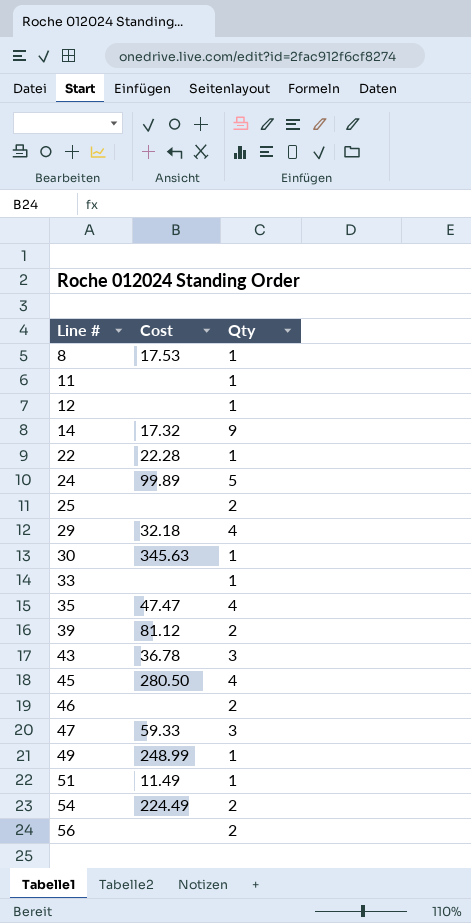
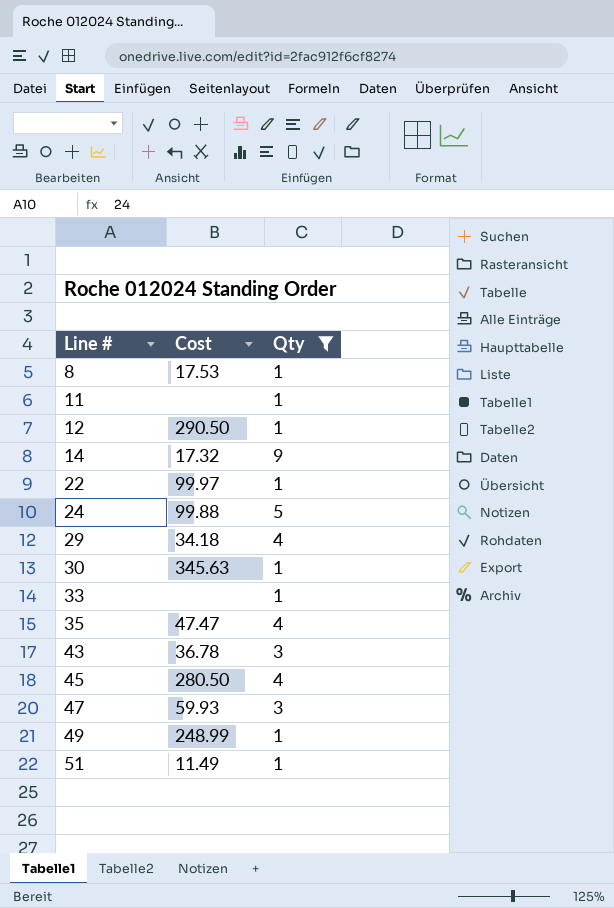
filter: none -> Qty != 2
12 | Cost: none -> 290.50
22 | Cost: 22.28 -> 99.97
24 | Cost: 99.89 -> 99.88
29 | Cost: 32.18 -> 34.18
47 | Cost: 59.33 -> 59.93

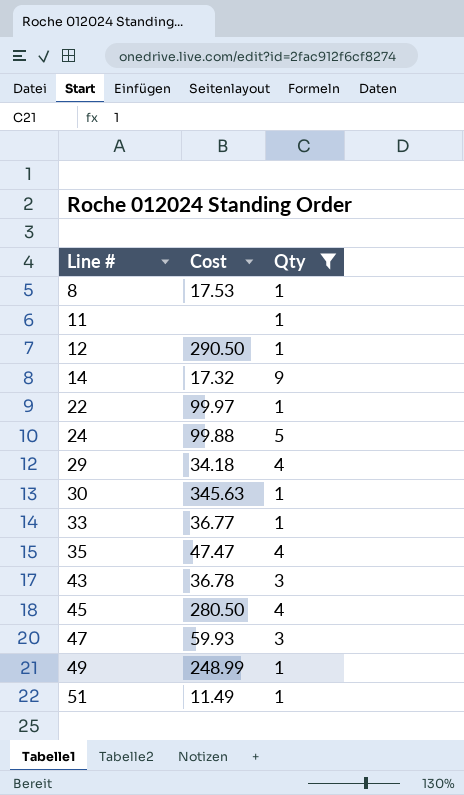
33 | Cost: none -> 36.77

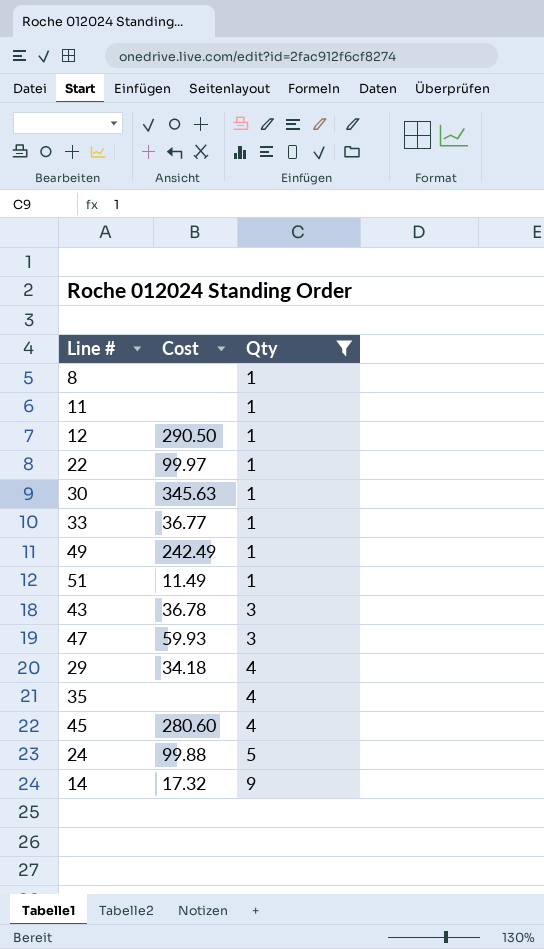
row order: Line # ascending -> Qty ascending
8 | Cost: 17.53 -> none
49 | Cost: 248.99 -> 242.49
35 | Cost: 47.47 -> none
45 | Cost: 280.50 -> 280.60

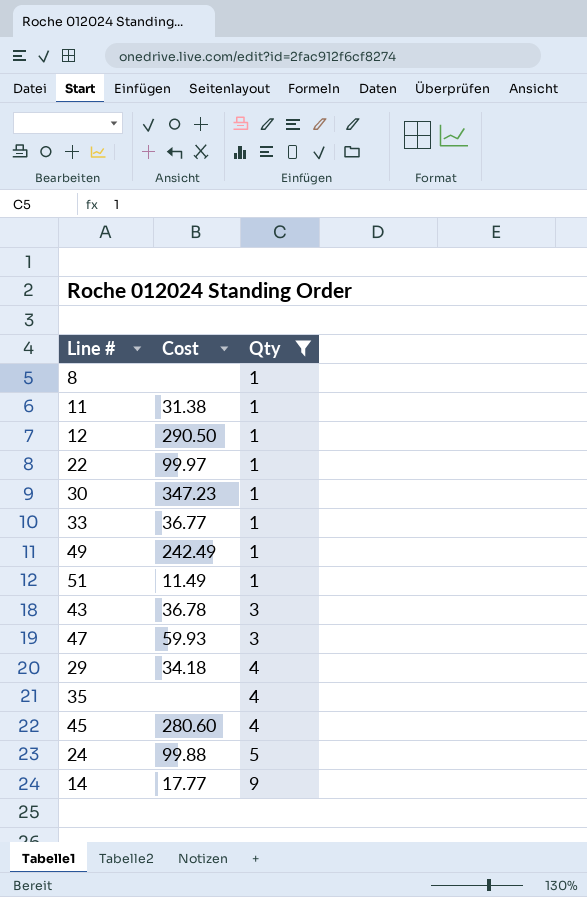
11 | Cost: none -> 31.38
30 | Cost: 345.63 -> 347.23
14 | Cost: 17.32 -> 17.77

